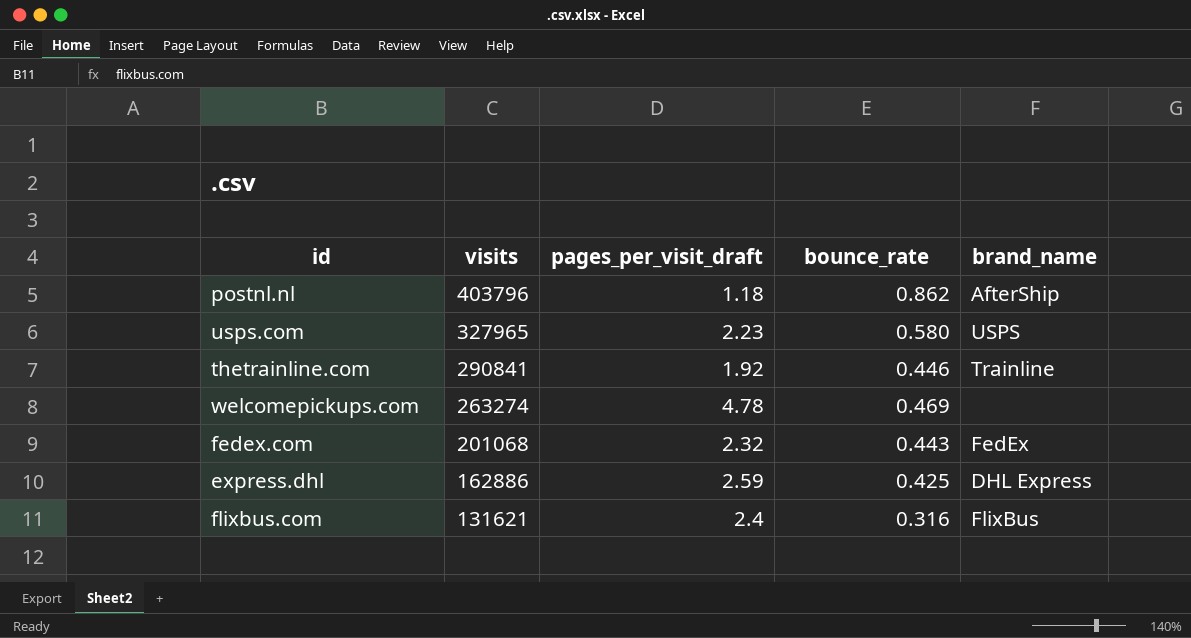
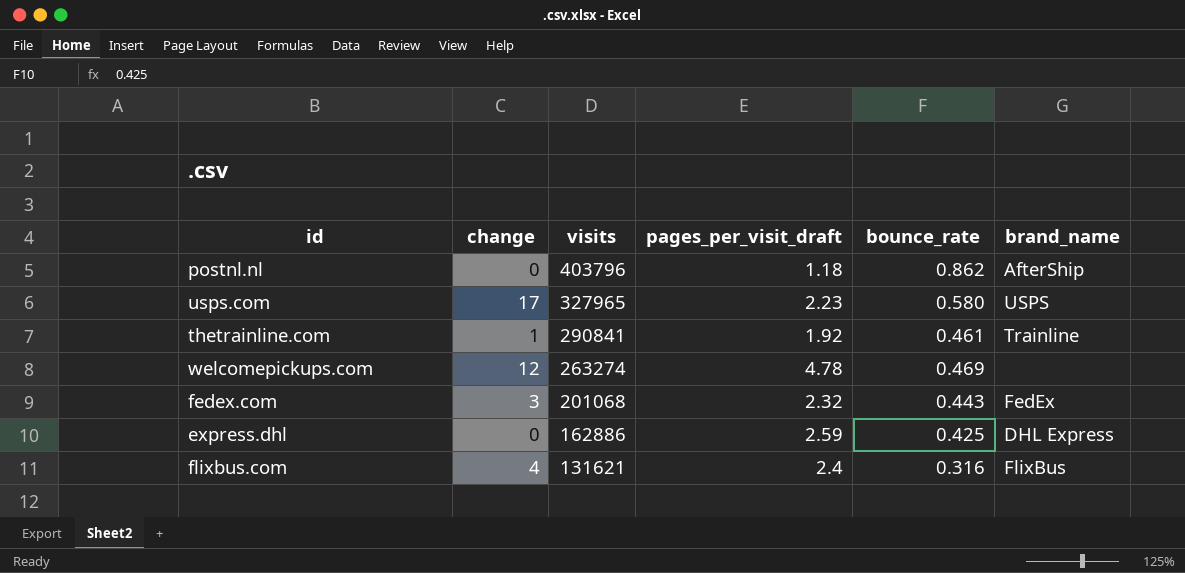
column change | position: none -> 2
thetrainline.com | bounce_rate: 0.446 -> 0.461

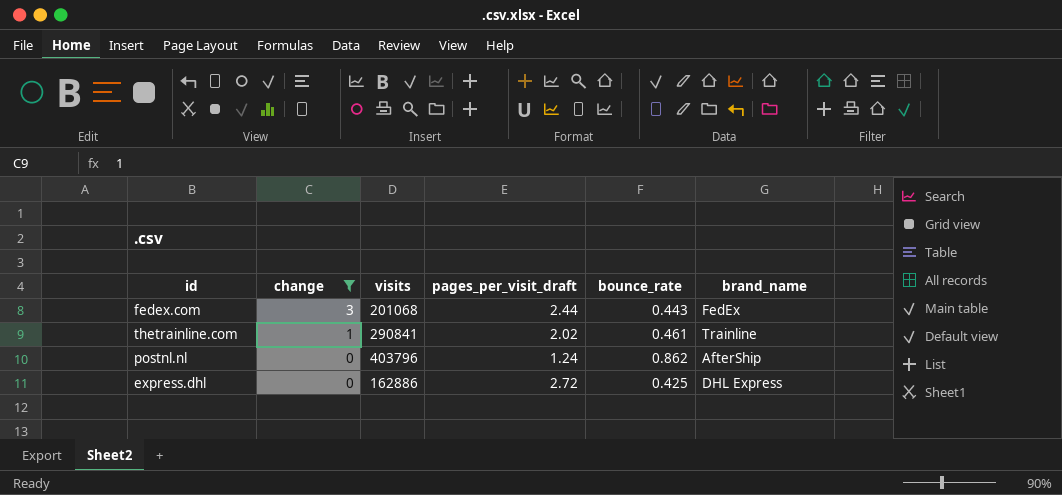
filter: none -> change <= 3
row order: visits descending -> change descending
fedex.com | pages_per_visit_draft: 2.32 -> 2.44
thetrainline.com | pages_per_visit_draft: 1.92 -> 2.02
postnl.nl | pages_per_visit_draft: 1.18 -> 1.24
express.dhl | pages_per_visit_draft: 2.59 -> 2.72

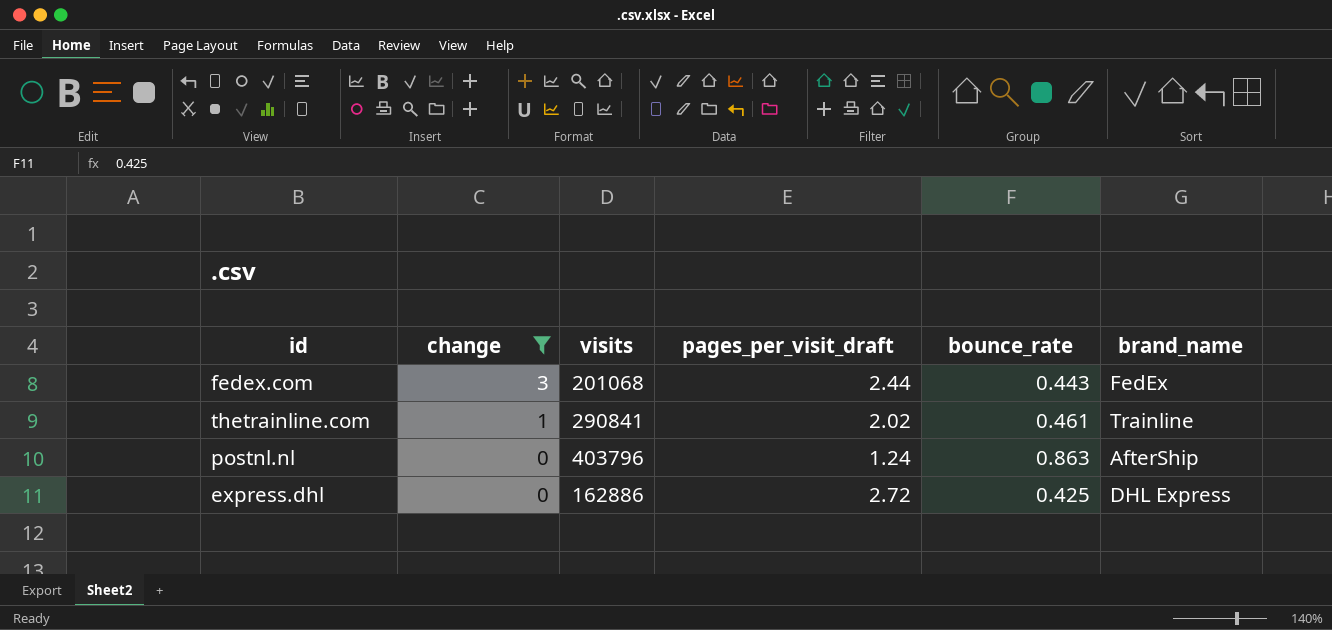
postnl.nl | bounce_rate: 0.862 -> 0.863

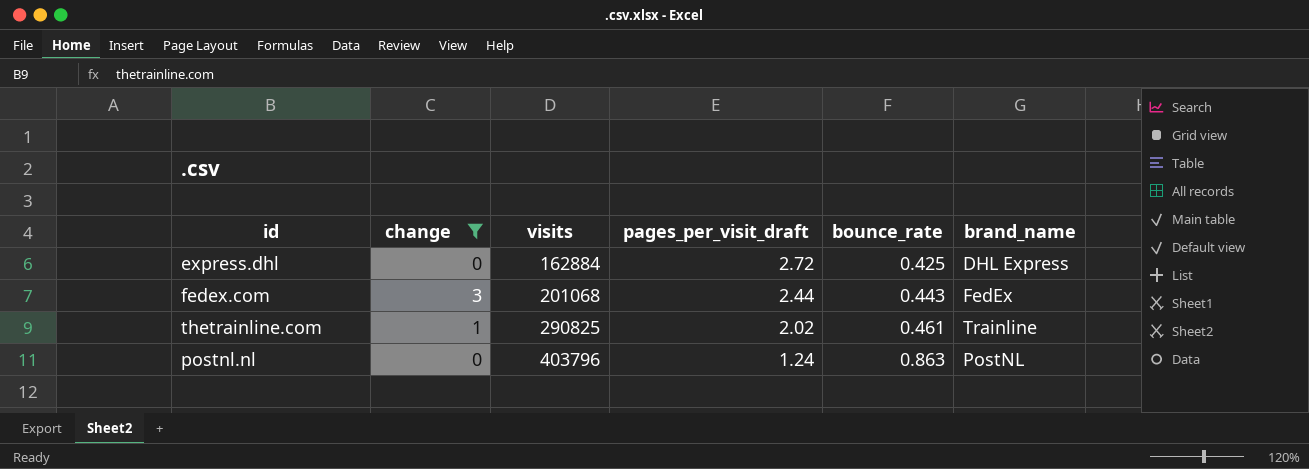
row order: change descending -> visits ascending
express.dhl | visits: 162886 -> 162884
thetrainline.com | visits: 290841 -> 290825
postnl.nl | brand_name: AfterShip -> PostNL

